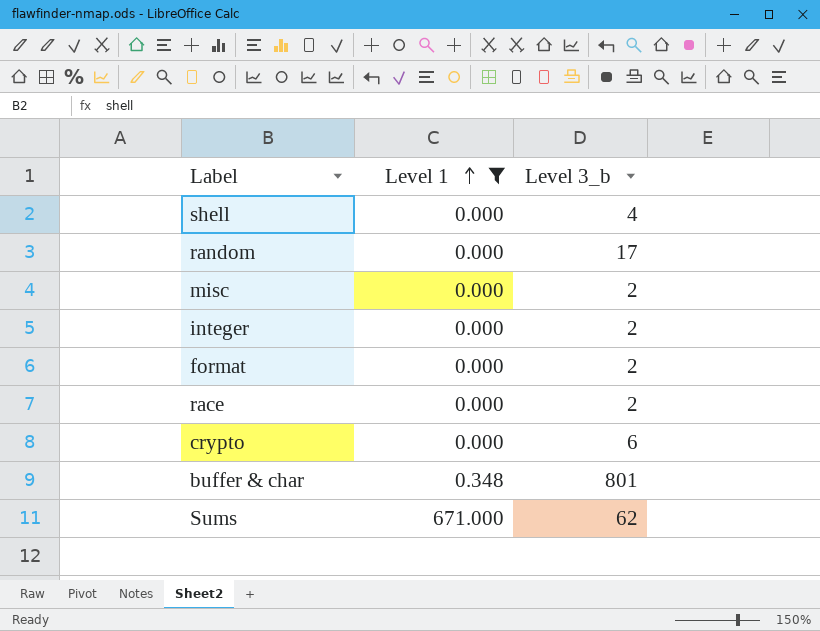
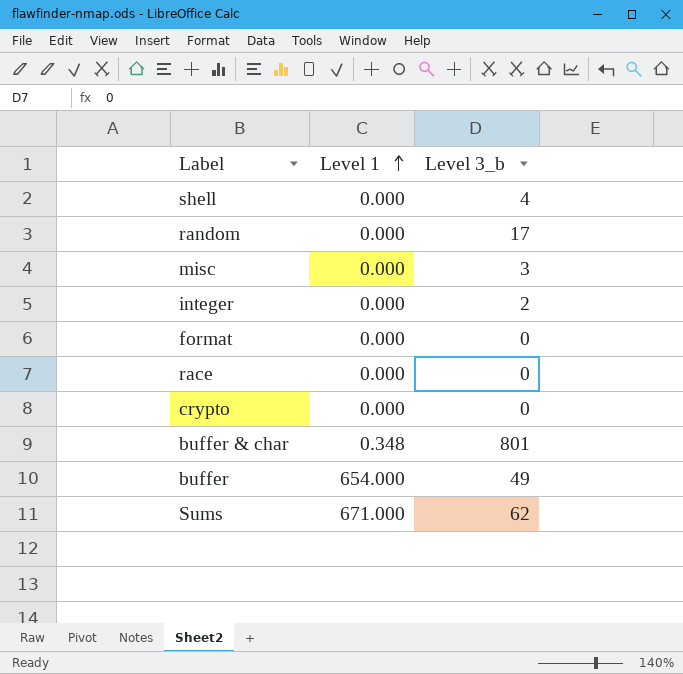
filter: Level 1 != 654.000 -> none
misc | Level 3_b: 2 -> 3
format | Level 3_b: 2 -> 0
race | Level 3_b: 2 -> 0
crypto | Level 3_b: 6 -> 0

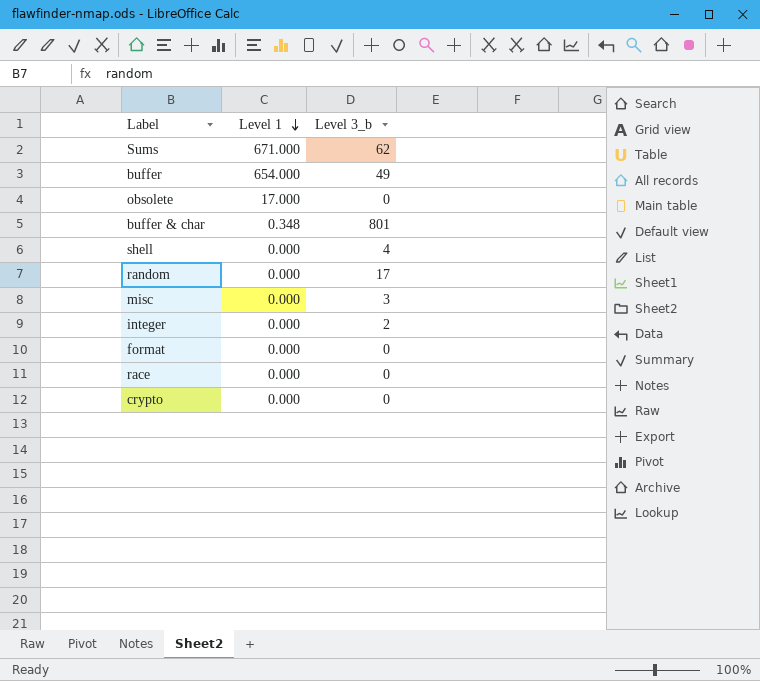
row order: Level 1 ascending -> Level 1 descending
row obsolete: none -> 17.000 | 0

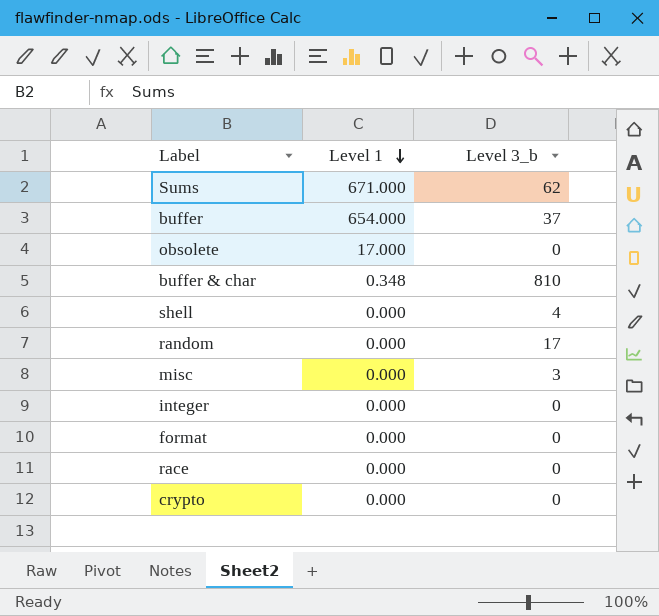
buffer | Level 3_b: 49 -> 37
buffer & char | Level 3_b: 801 -> 810
integer | Level 3_b: 2 -> 0

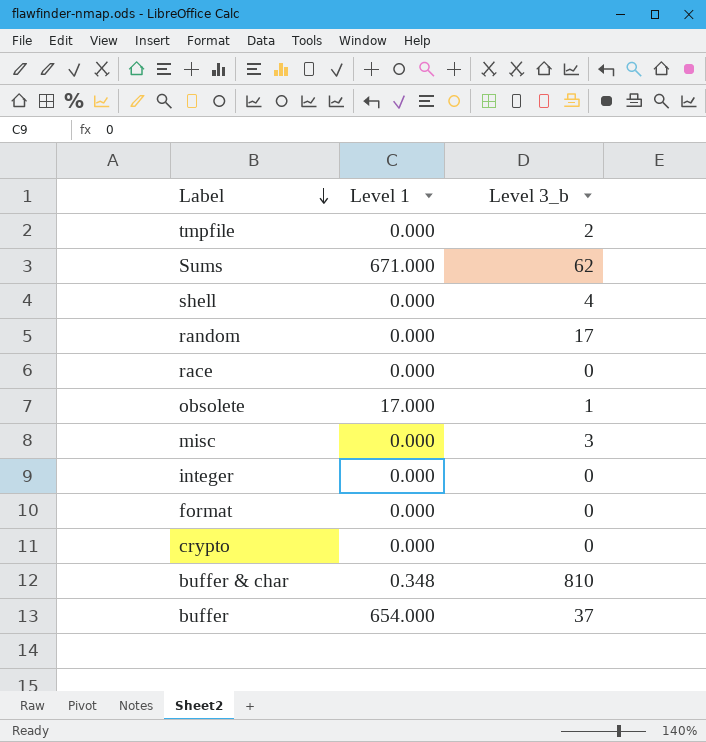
row order: Level 1 descending -> Label descending
row tmpfile: none -> 0.000 | 2
obsolete | Level 3_b: 0 -> 1

